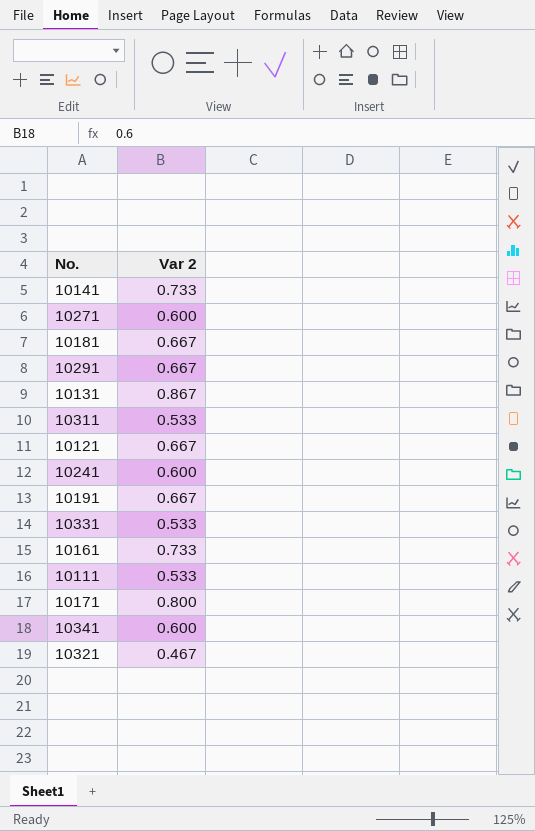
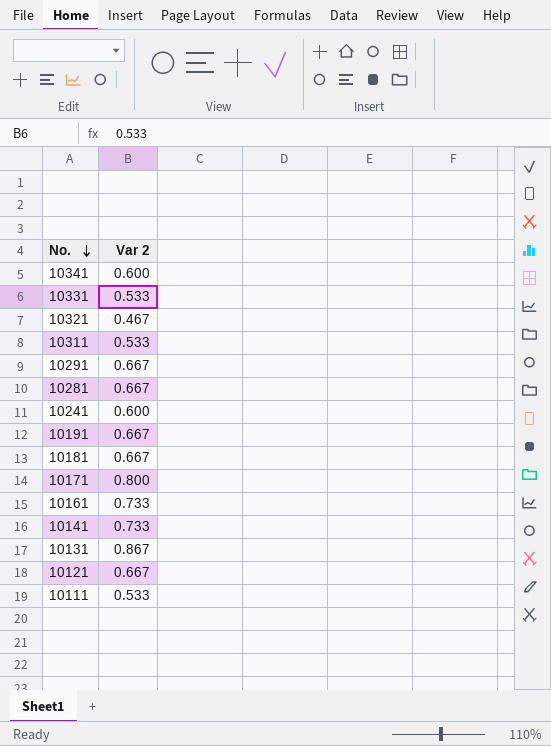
row order: none -> No. descending
row 10271: 0.600 -> none
row 10281: none -> 0.667

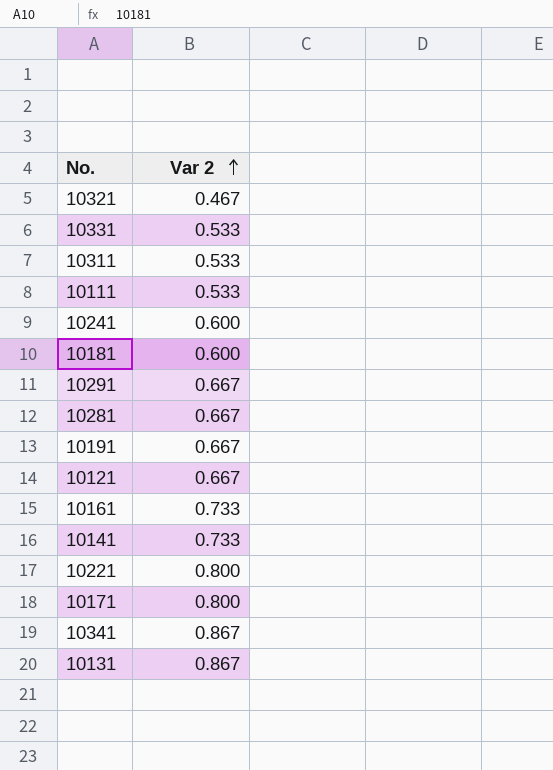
row order: No. descending -> Var 2 ascending
10181 | Var 2: 0.667 -> 0.600
row 10221: none -> 0.800
10341 | Var 2: 0.600 -> 0.867

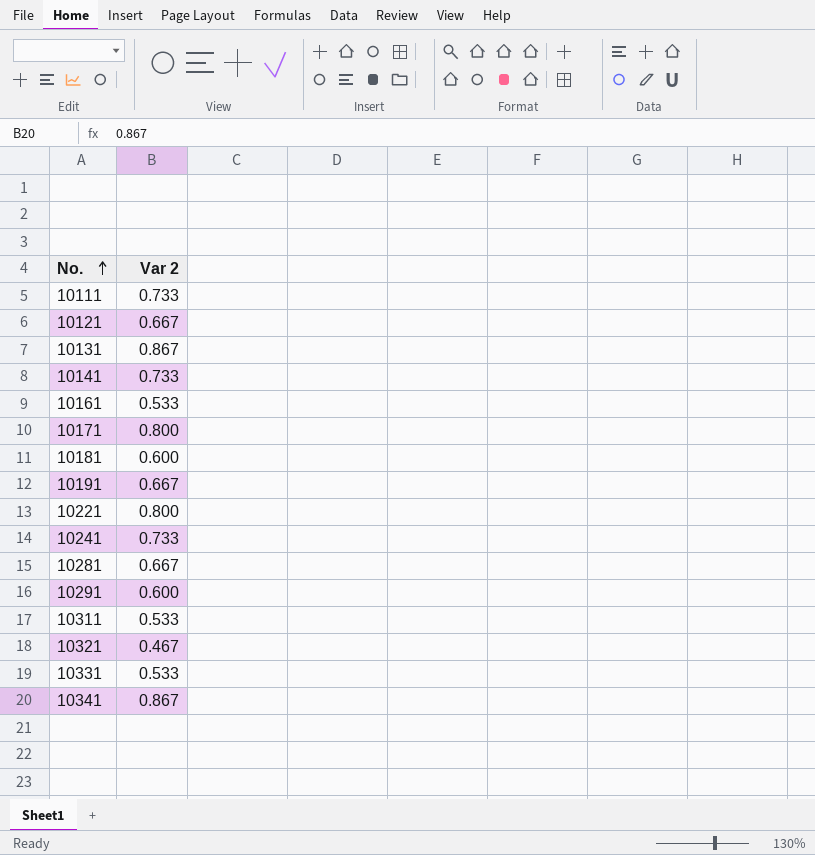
row order: Var 2 ascending -> No. ascending
10111 | Var 2: 0.533 -> 0.733
10161 | Var 2: 0.733 -> 0.533
10241 | Var 2: 0.600 -> 0.733
10291 | Var 2: 0.667 -> 0.600

